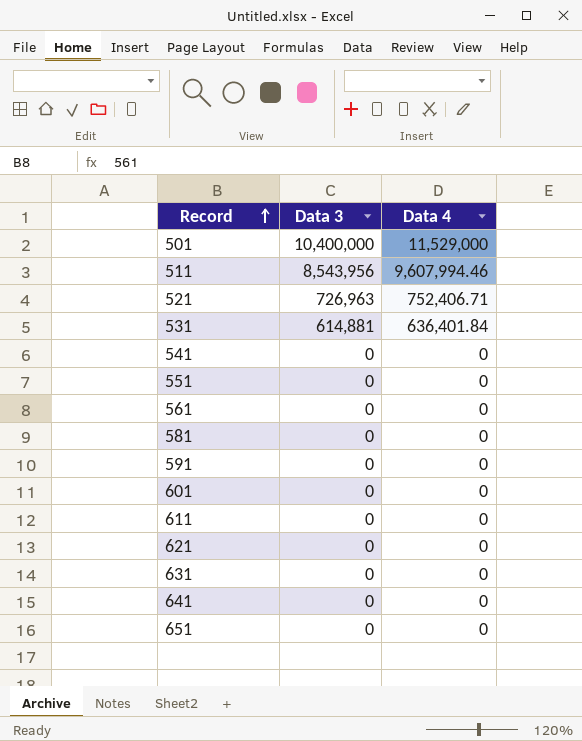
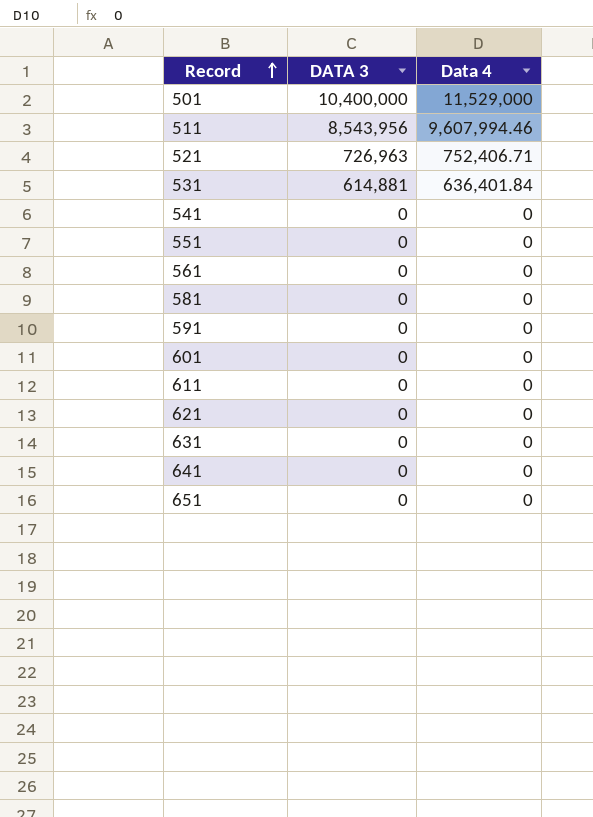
column name: Data 3 -> DATA 3

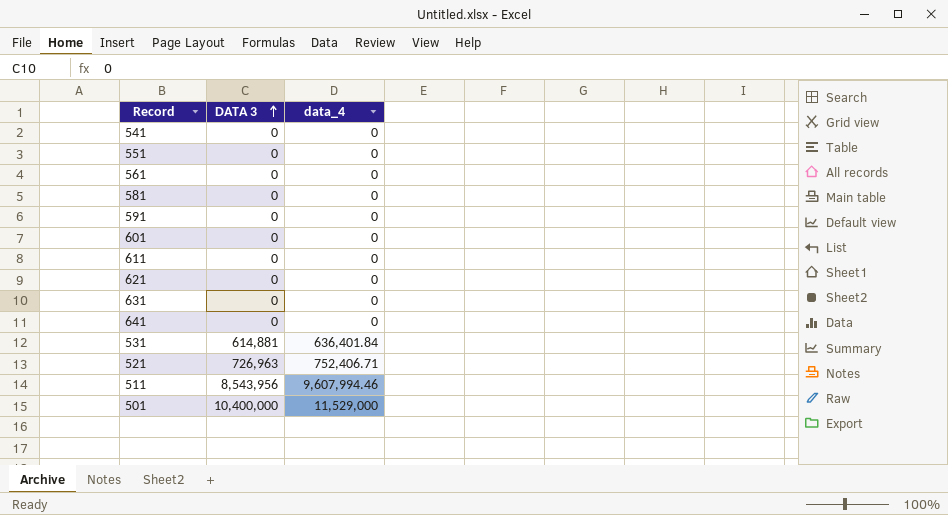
row order: Record ascending -> DATA 3 ascending
column name: Data 4 -> data_4
row 651: 0 | 0 -> none

